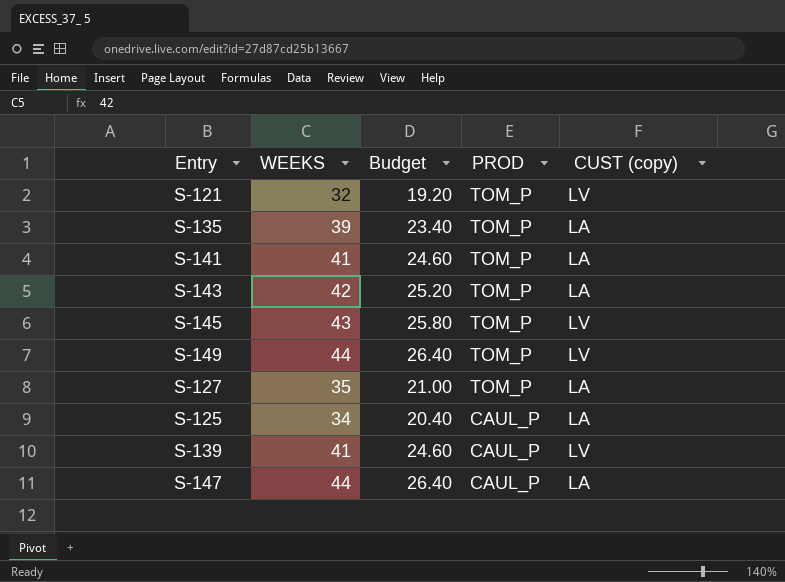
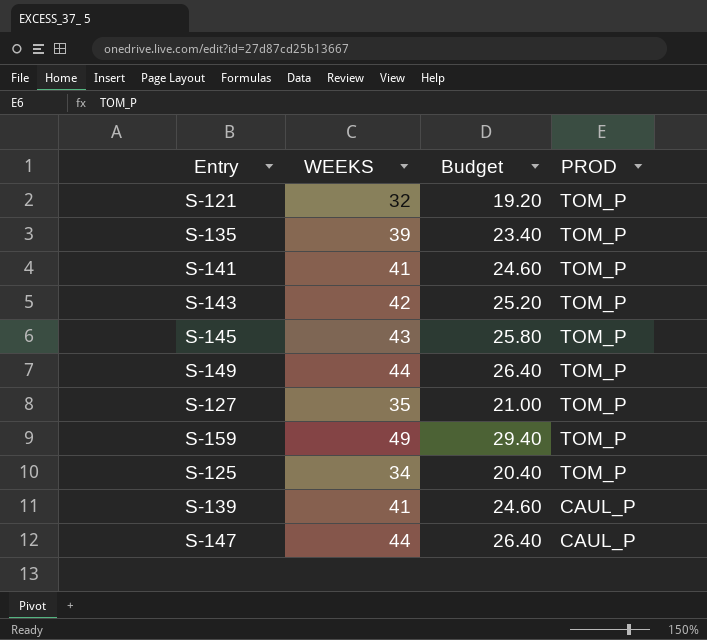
column CUST (copy) | position: 5 -> none
row S-159: none -> 49 | 29.40 | TOM_P
S-125 | PROD: CAUL_P -> TOM_P

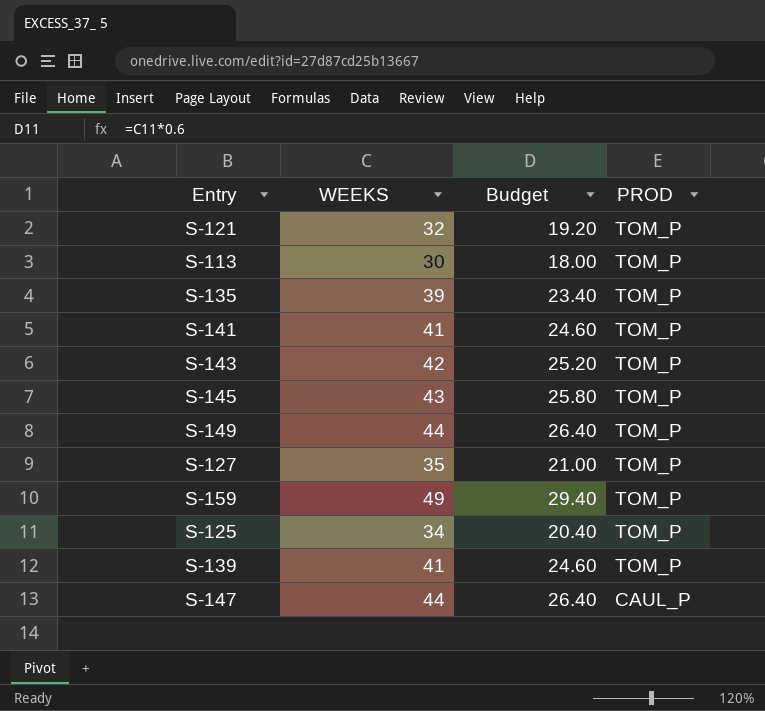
row S-113: none -> 30 | 18.00 | TOM_P
S-139 | PROD: CAUL_P -> TOM_P

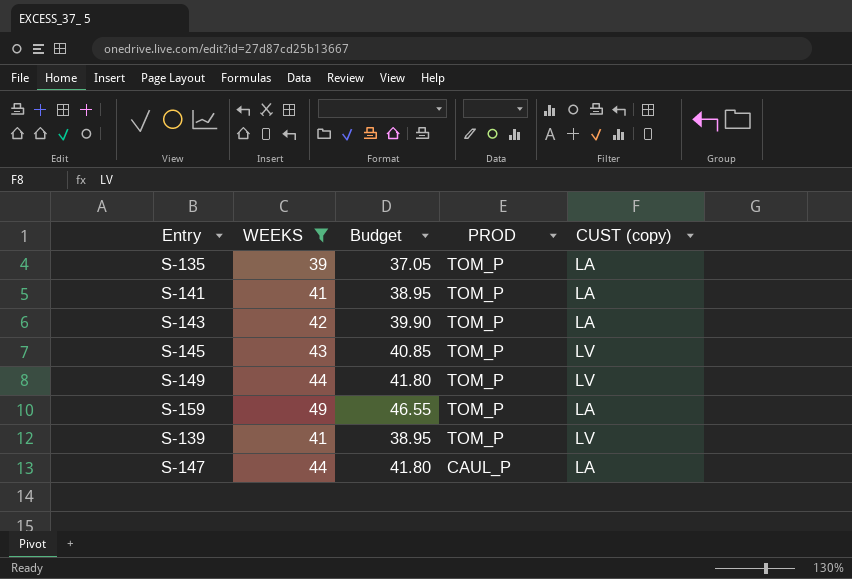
filter: none -> WEEKS >= 39
column Budget | formula: [WEEKS] * 0.6 -> [WEEKS] * 0.95
column CUST (copy) | position: none -> 5

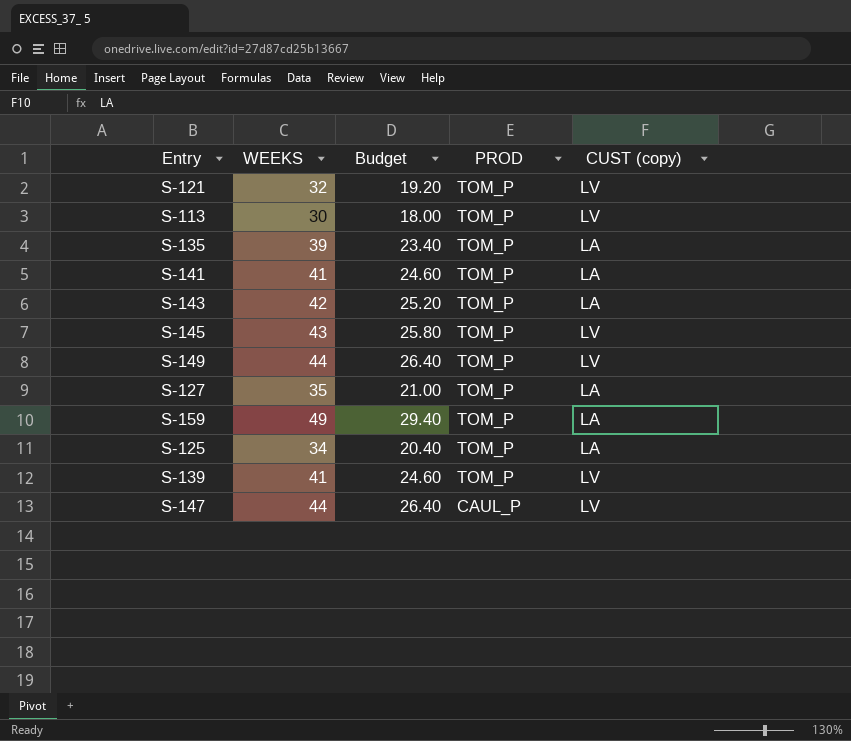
filter: WEEKS >= 39 -> none
column Budget | formula: [WEEKS] * 0.95 -> [WEEKS] * 0.6
S-147 | CUST (copy): LA -> LV

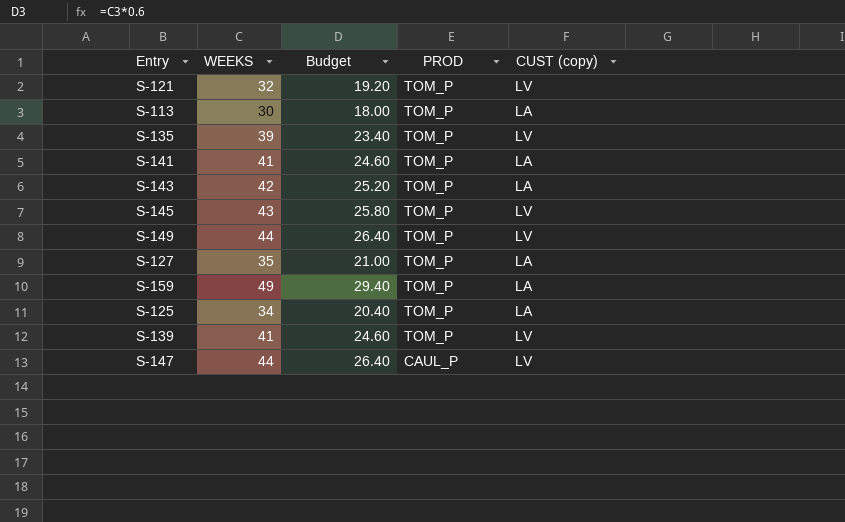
S-113 | CUST (copy): LV -> LA
S-135 | CUST (copy): LA -> LV

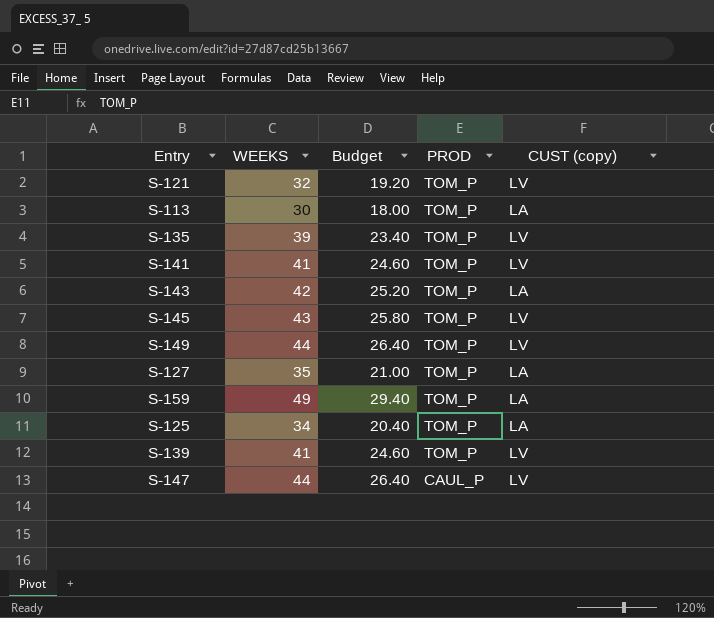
S-141 | CUST (copy): LA -> LV

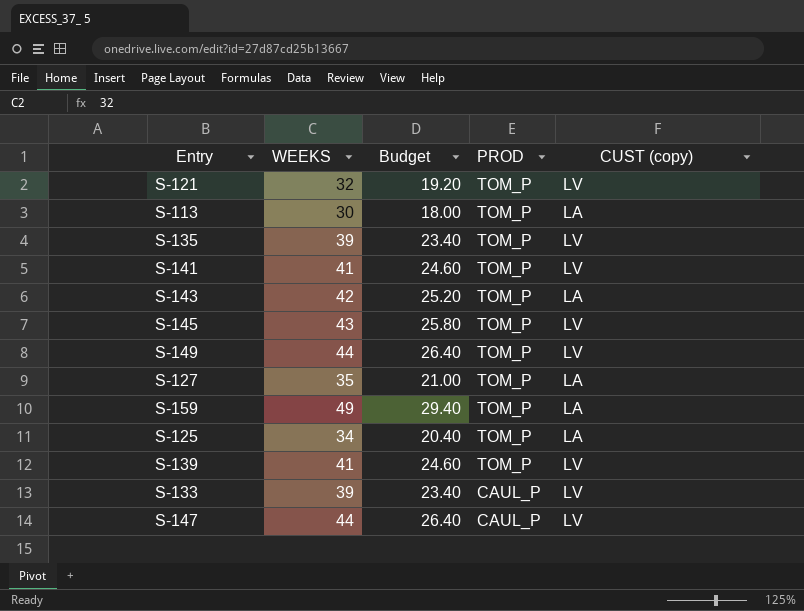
row S-133: none -> 39 | 23.40 | CAUL_P | LV

